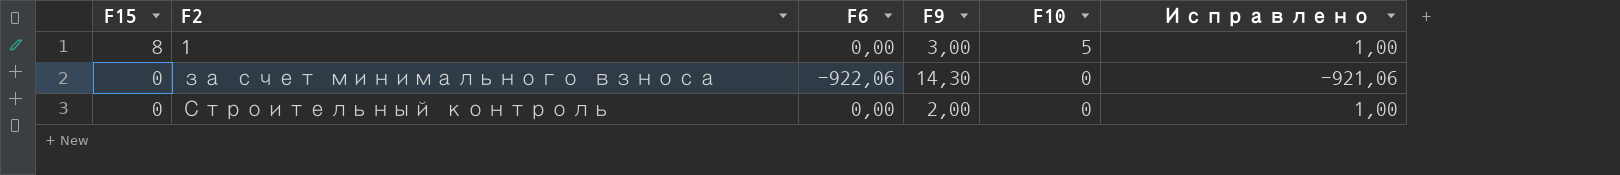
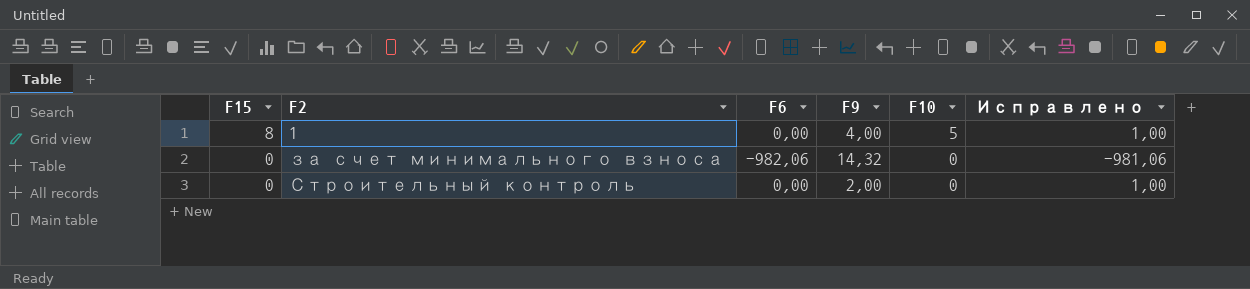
1 | F9: 3,00 -> 4,00
за счет минимального взноса | F6: -922,06 -> -982,06
за счет минимального взноса | F9: 14,30 -> 14,32
за счет минимального взноса | Исправлено: -921,06 -> -981,06

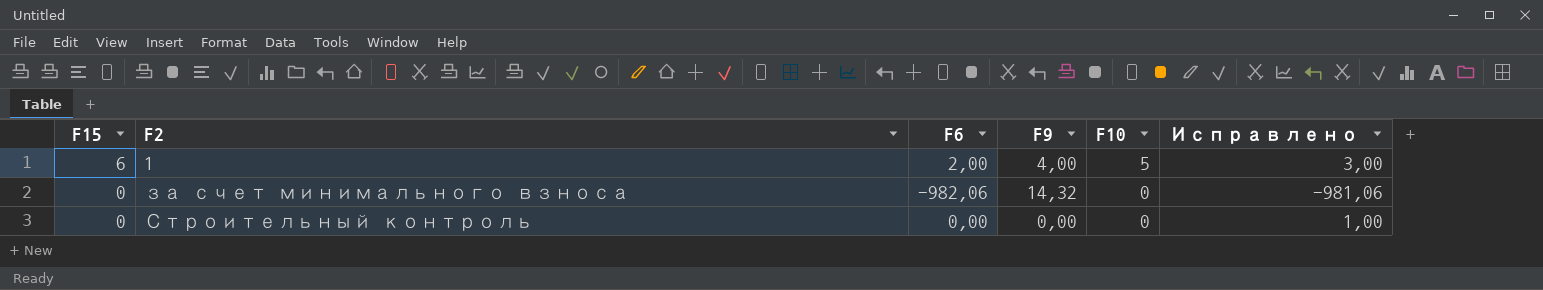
1 | F15: 8 -> 6
1 | F6: 0,00 -> 2,00
1 | Исправлено: 1,00 -> 3,00
Строительный контроль | F9: 2,00 -> 0,00

